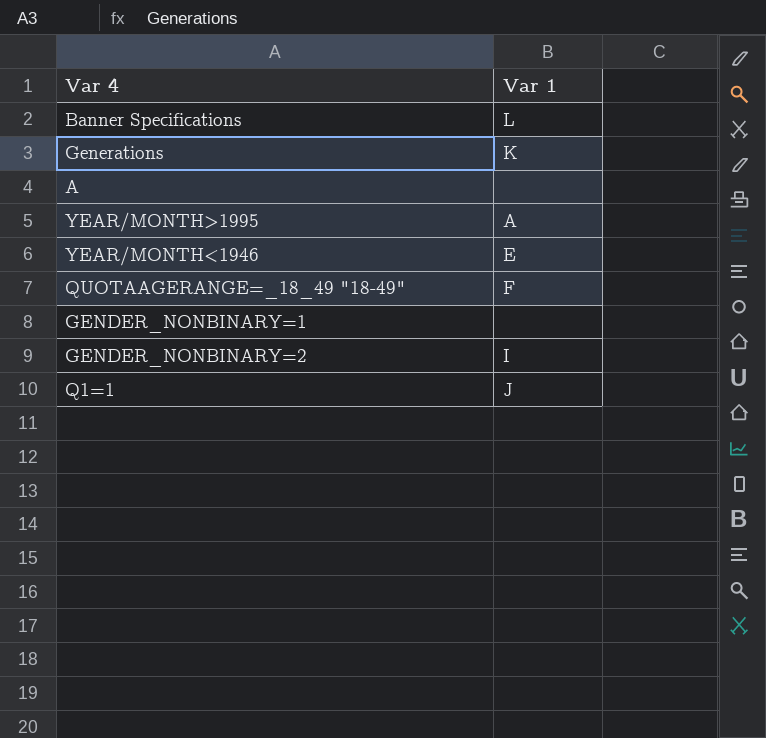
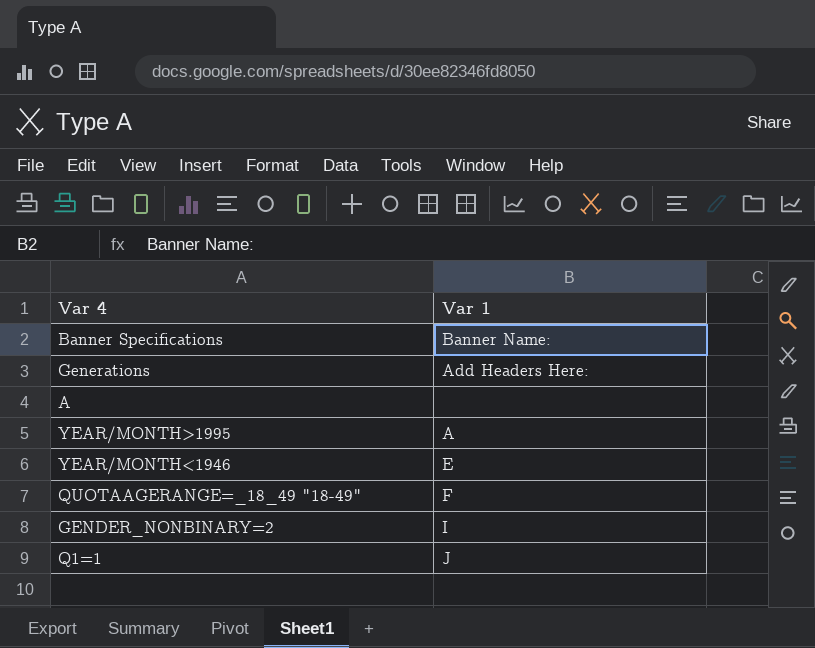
row GENDER_NONBINARY=1: none -> none
Banner Specifications | Var 1: L -> Banner Name:
Generations | Var 1: K -> Add Headers Here:

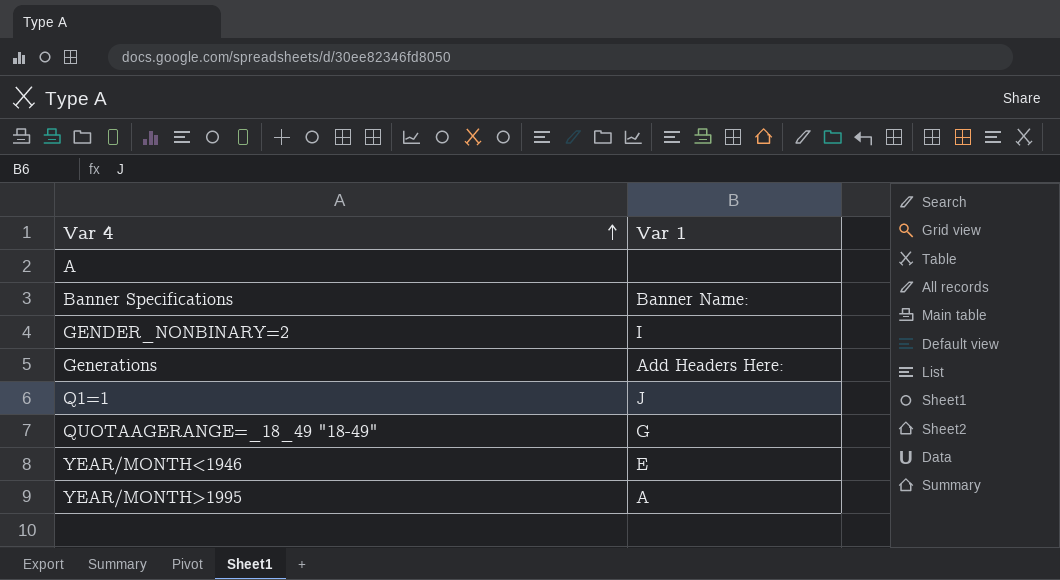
row order: none -> Var 4 ascending
QUOTAAGERANGE=_18_49 "18-49" | Var 1: F -> G

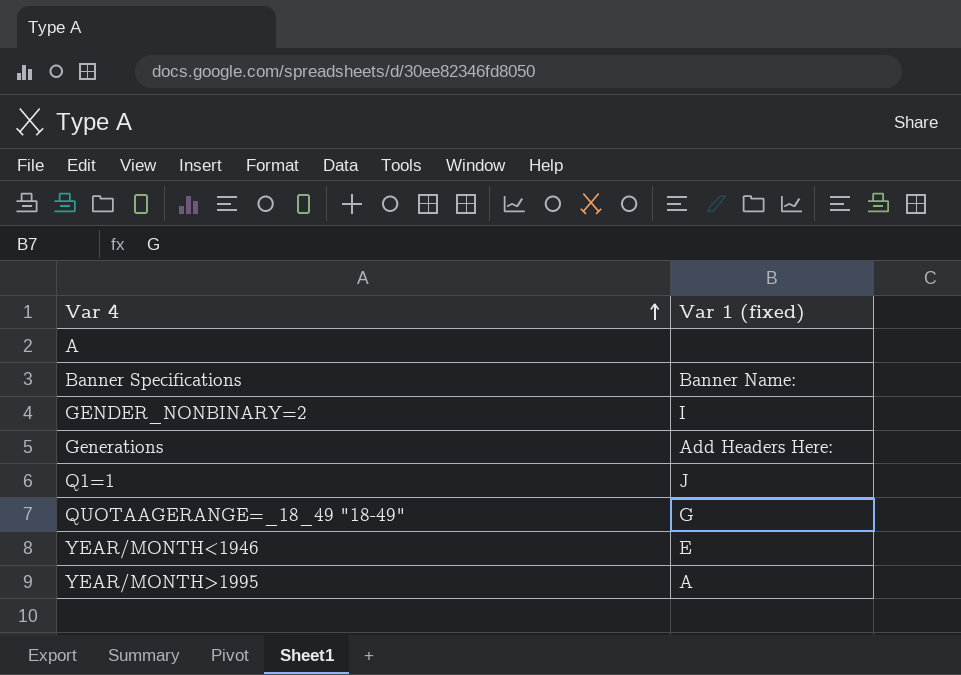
column name: Var 1 -> Var 1 (fixed)

